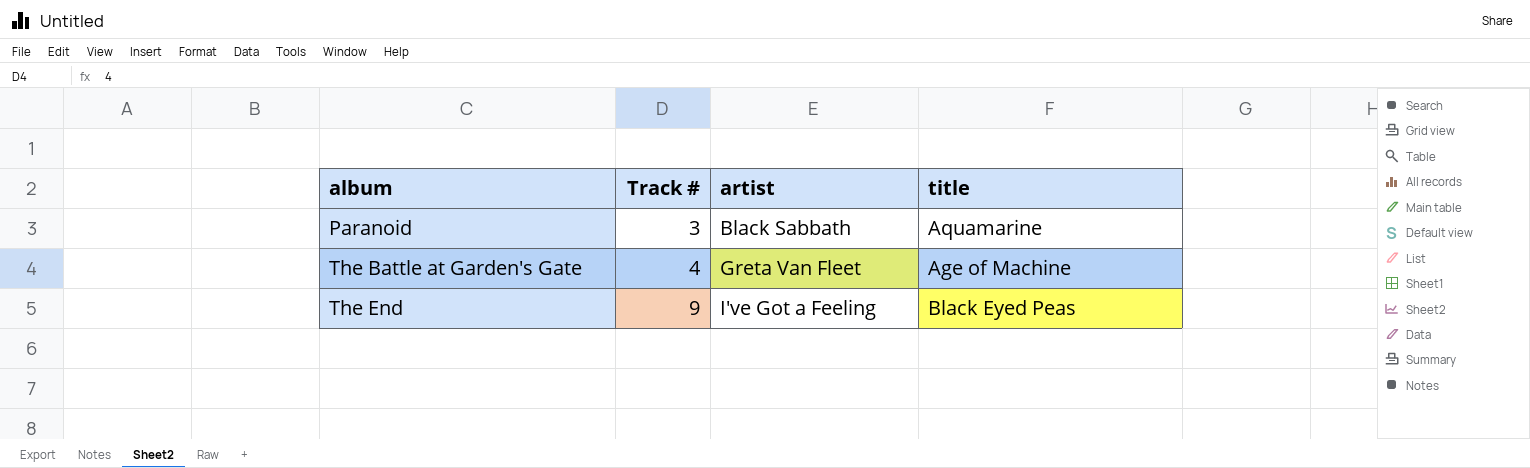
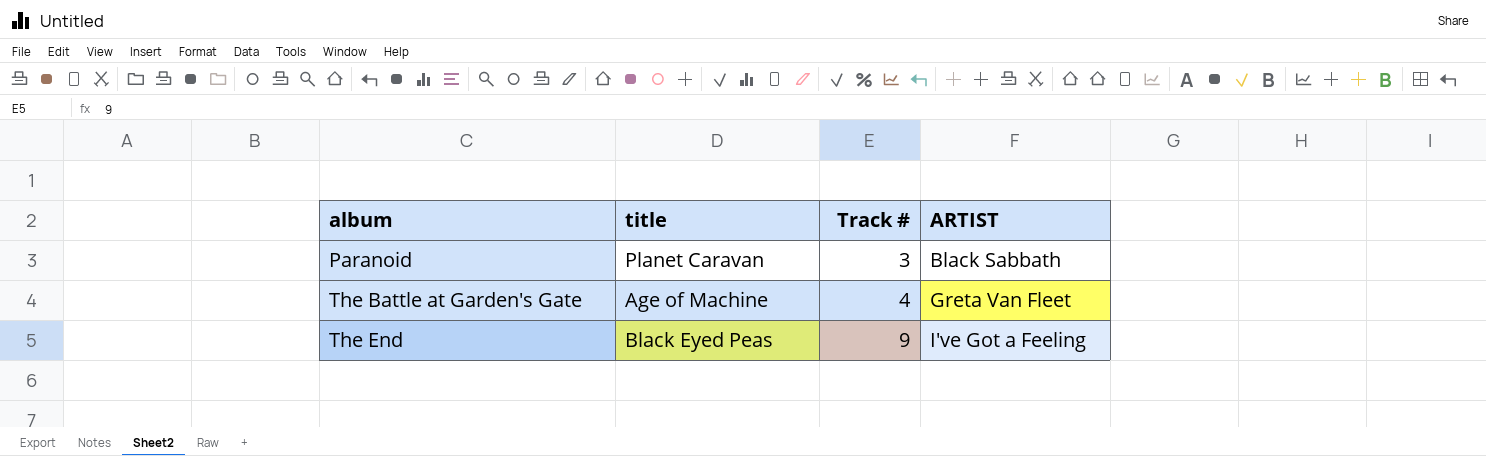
column title | position: 4 -> 2
column name: artist -> ARTIST
Paranoid | title: Aquamarine -> Planet Caravan

